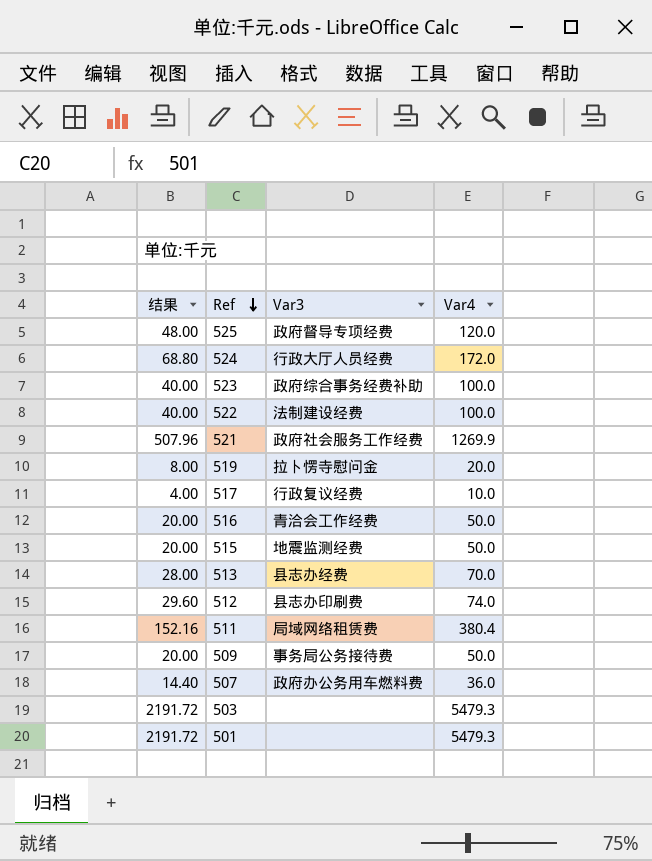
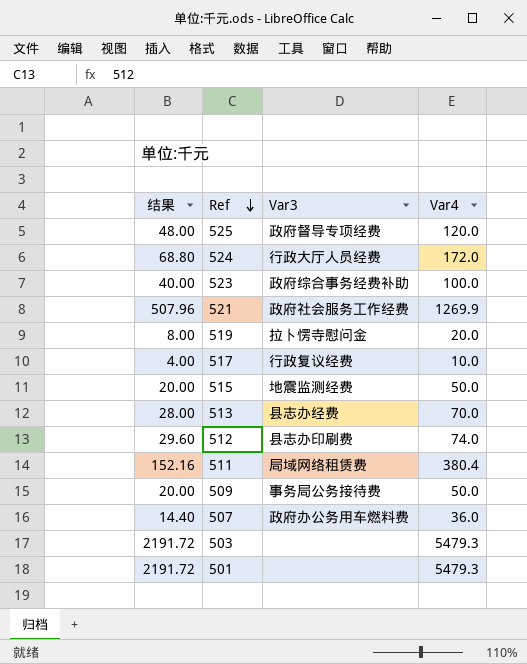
row 522: 40.00 | 法制建设经费 | 100.0 -> none
row 516: 20.00 | 青洽会工作经费 | 50.0 -> none

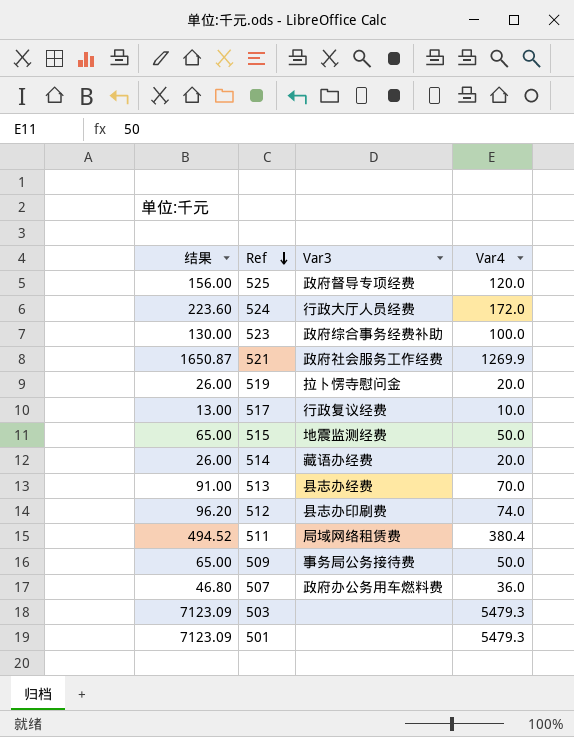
column 结果 | formula: [Var4] * 0.4 -> [Var4] * 1.3
row 514: none -> 26.00 | 藏语办经费 | 20.0

